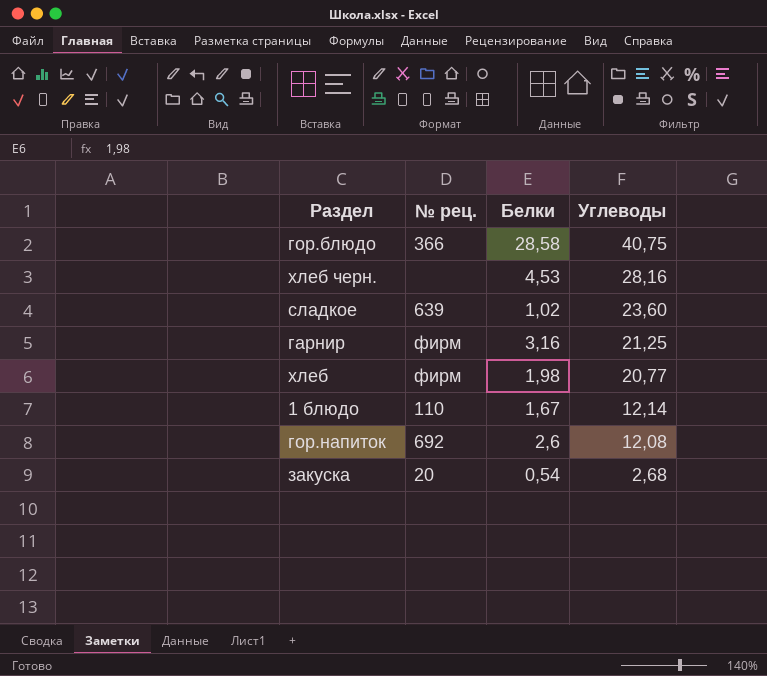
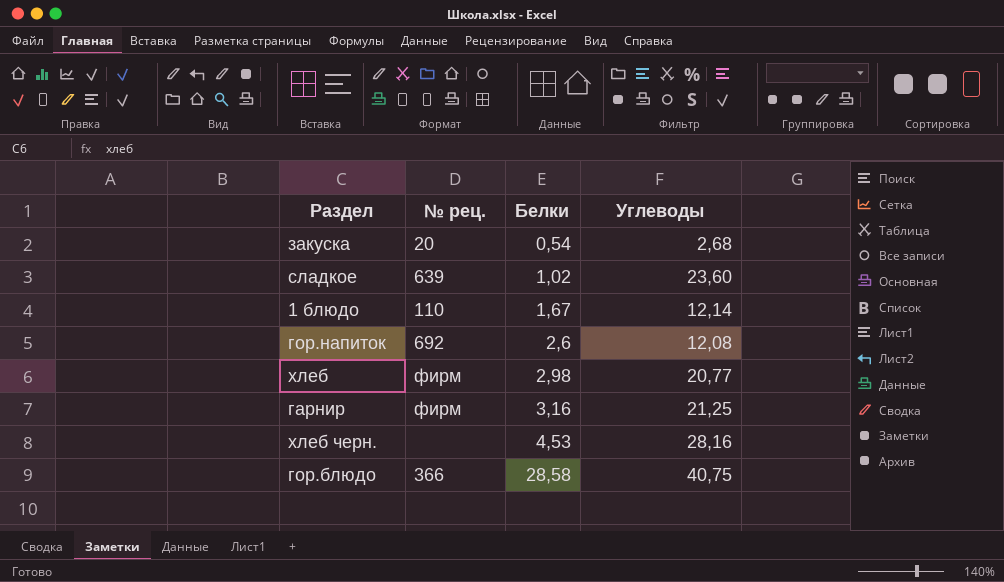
row order: Углеводы descending -> Белки ascending
хлеб | Белки: 1,98 -> 2,98

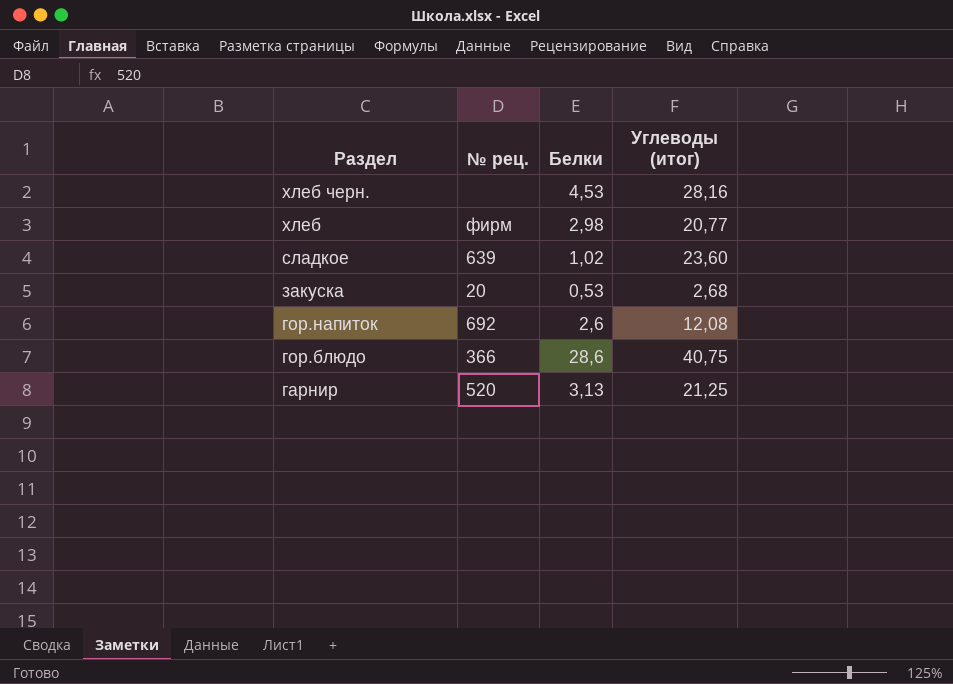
row order: Белки ascending -> Раздел descending
column name: Углеводы -> Углеводы (итог)
row 1 блюдо: 110 | 1,67 | 12,14 -> none
закуска | Белки: 0,54 -> 0,53
гор.блюдо | Белки: 28,58 -> 28,6
гарнир | № рец.: фирм -> 520
гарнир | Белки: 3,16 -> 3,13

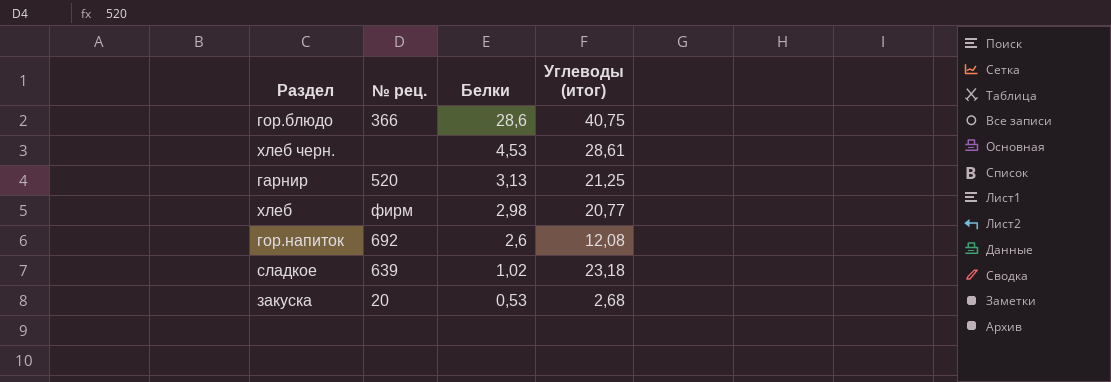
row order: Раздел descending -> Белки descending
хлеб черн. | Углеводы (итог): 28,16 -> 28,61
сладкое | Углеводы (итог): 23,60 -> 23,18

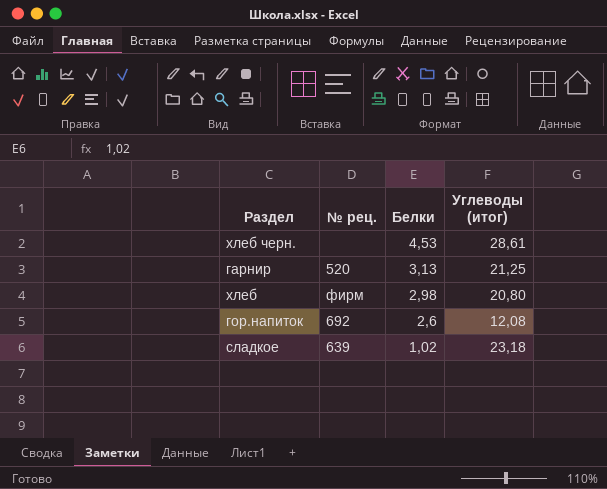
row гор.блюдо: 366 | 28,6 | 40,75 -> none
row закуска: 20 | 0,53 | 2,68 -> none
хлеб | Углеводы (итог): 20,77 -> 20,80

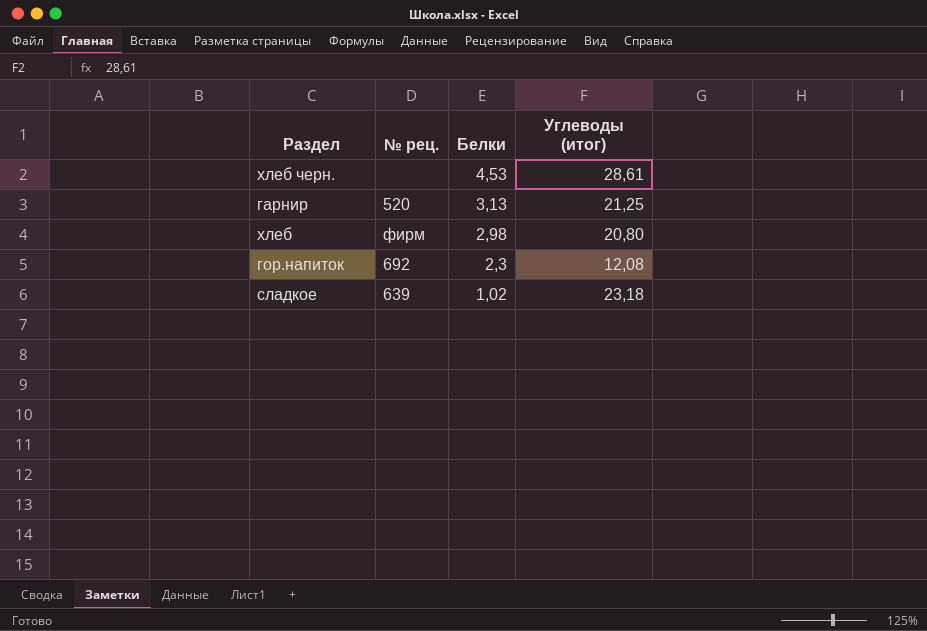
гор.напиток | Белки: 2,6 -> 2,3

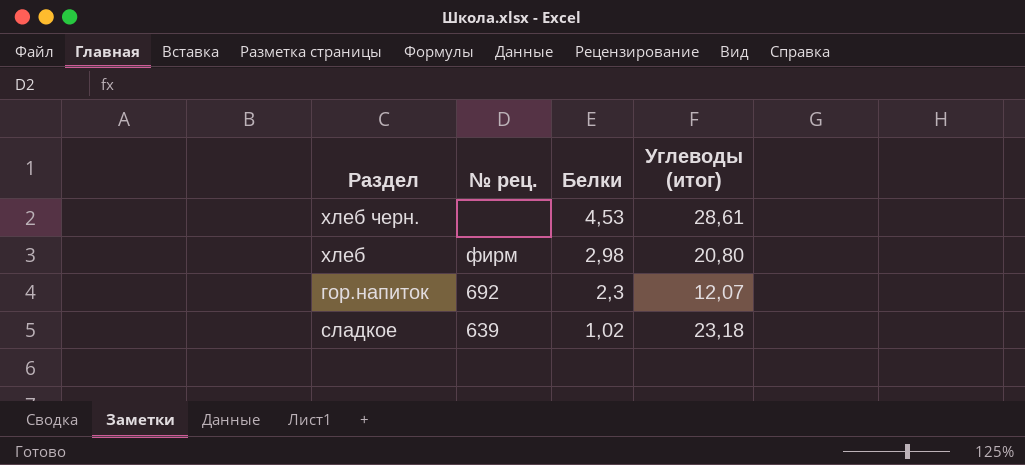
row гарнир: 520 | 3,13 | 21,25 -> none
гор.напиток | Углеводы (итог): 12,08 -> 12,07

